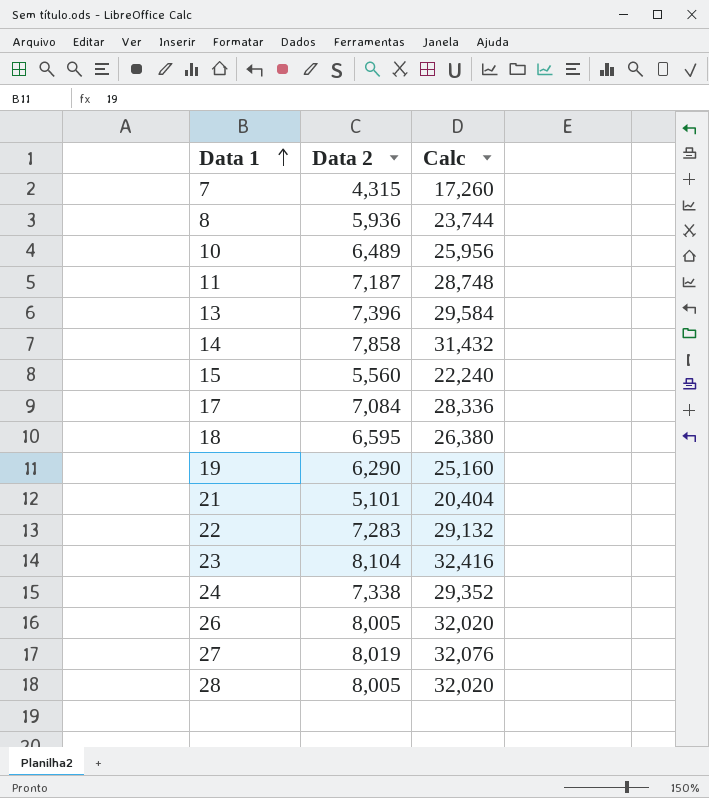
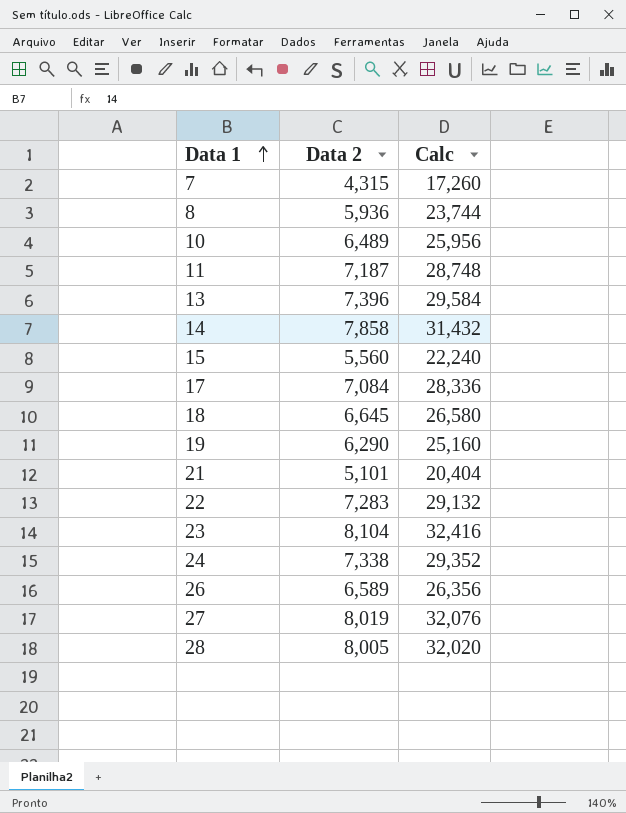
18 | Data 2: 6,595 -> 6,645
18 | Calc: 26,380 -> 26,580
26 | Data 2: 8,005 -> 6,589
26 | Calc: 32,020 -> 26,356

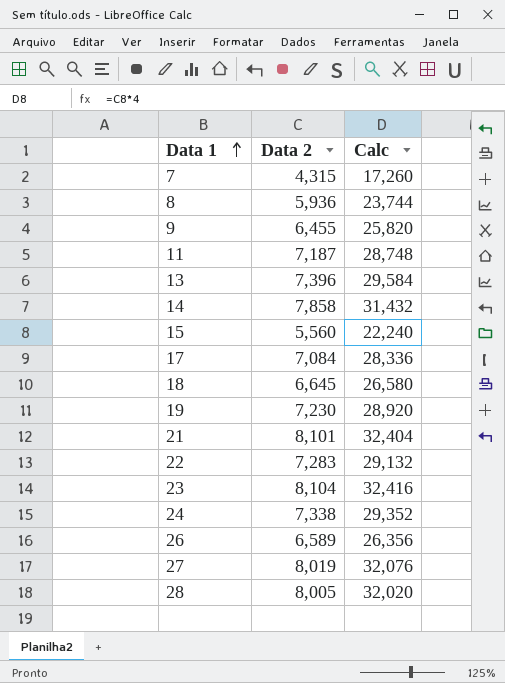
row 10: 6,489 | 25,956 -> none
row 9: none -> 6,455 | 25,820
19 | Data 2: 6,290 -> 7,230
19 | Calc: 25,160 -> 28,920
21 | Data 2: 5,101 -> 8,101
21 | Calc: 20,404 -> 32,404

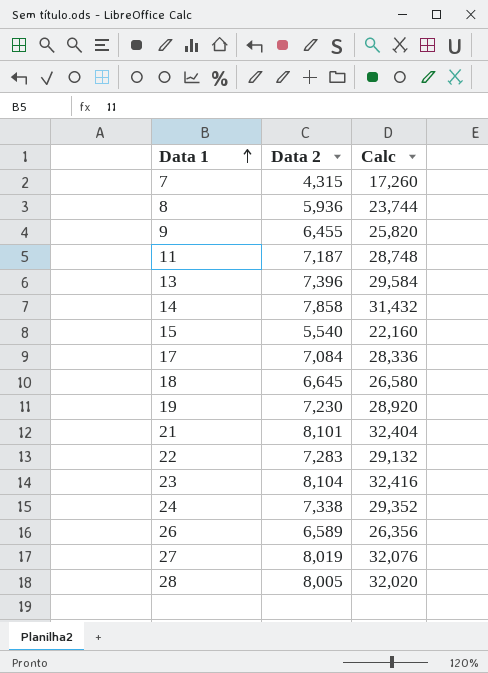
15 | Data 2: 5,560 -> 5,540
15 | Calc: 22,240 -> 22,160

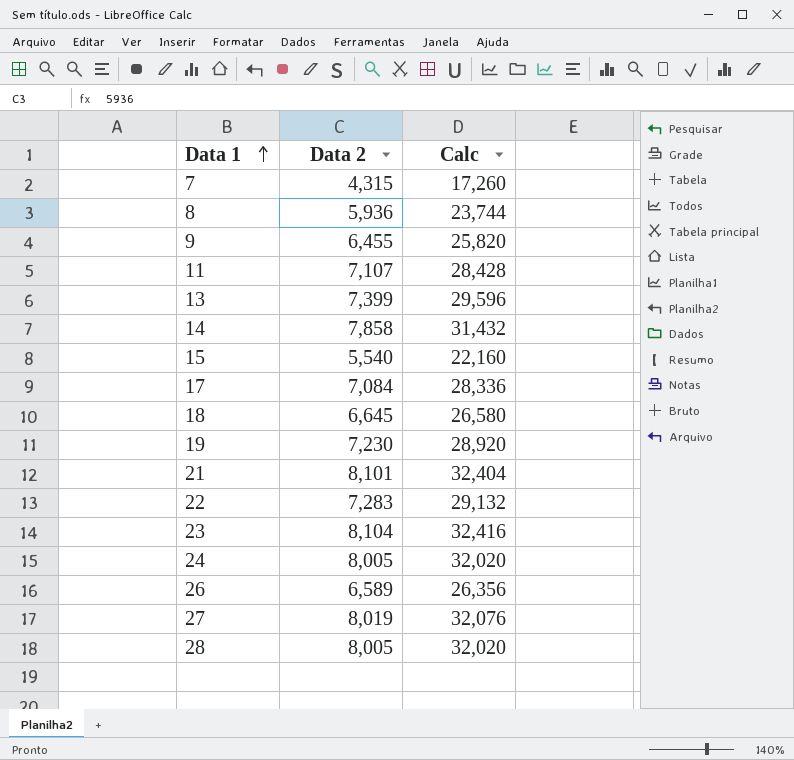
11 | Data 2: 7,187 -> 7,107
11 | Calc: 28,748 -> 28,428
13 | Data 2: 7,396 -> 7,399
13 | Calc: 29,584 -> 29,596
24 | Data 2: 7,338 -> 8,005
24 | Calc: 29,352 -> 32,020

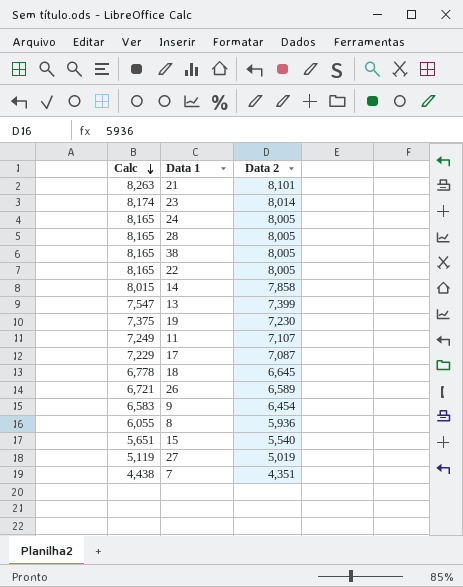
row order: Data 1 ascending -> Calc descending
column Calc | formula: [Data 2] * 4 -> [Data 2] * 1.02
column Calc | position: 3 -> 1
23 | Data 2: 8,104 -> 8,014
row 38: none -> 8,165 | 8,005
22 | Data 2: 7,283 -> 8,005
17 | Data 2: 7,084 -> 7,087
9 | Data 2: 6,455 -> 6,454
27 | Data 2: 8,019 -> 5,019
7 | Data 2: 4,315 -> 4,351

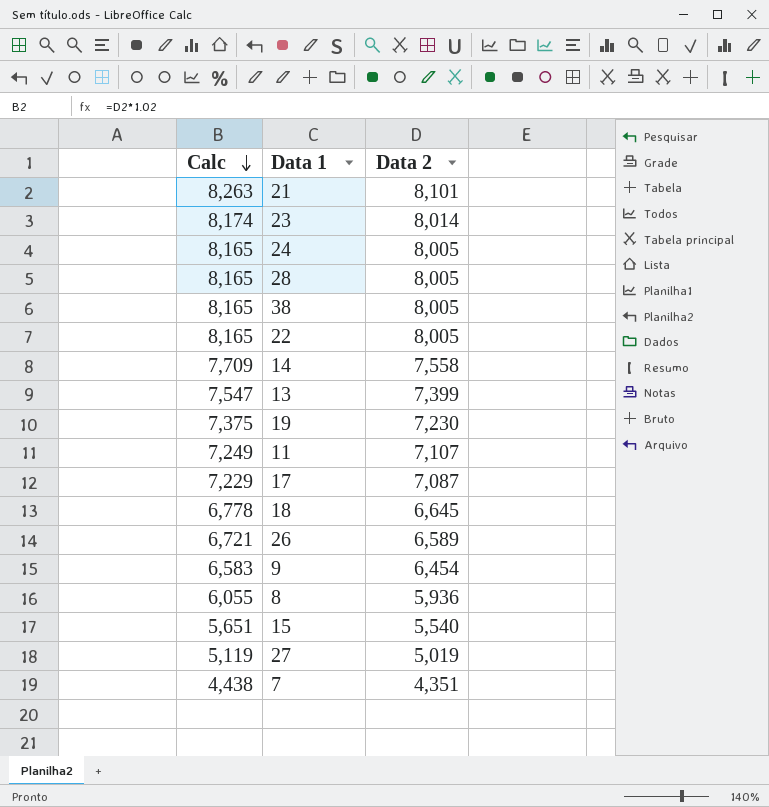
14 | Calc: 8,015 -> 7,709
14 | Data 2: 7,858 -> 7,558

